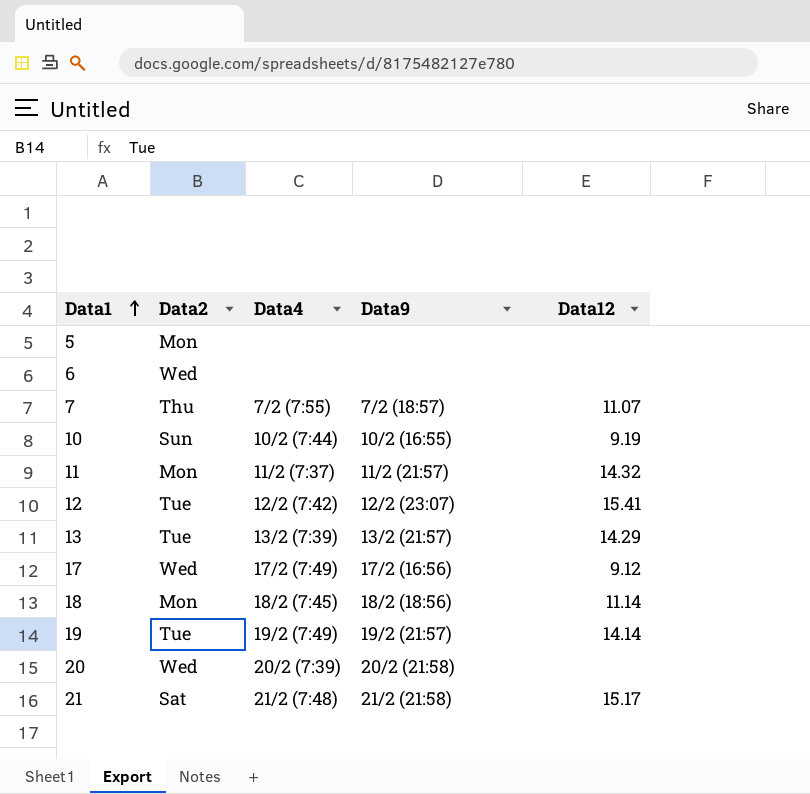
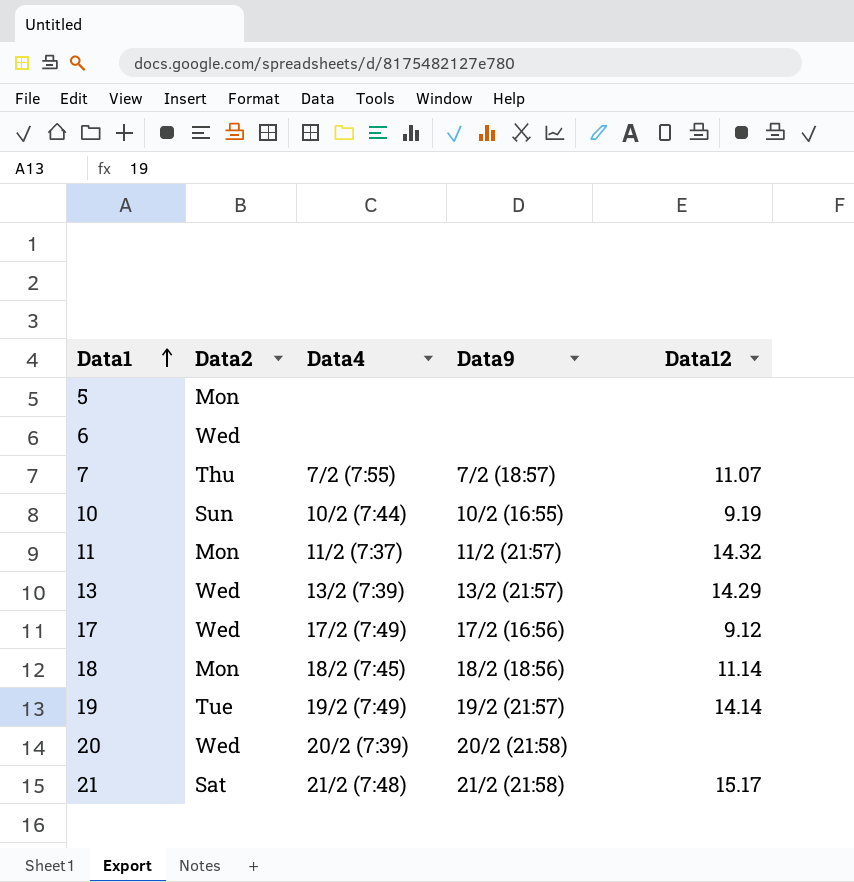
row 12: Tue | 12/2 (7:42) | 12/2 (23:07) | 15.41 -> none
13 | Data2: Tue -> Wed

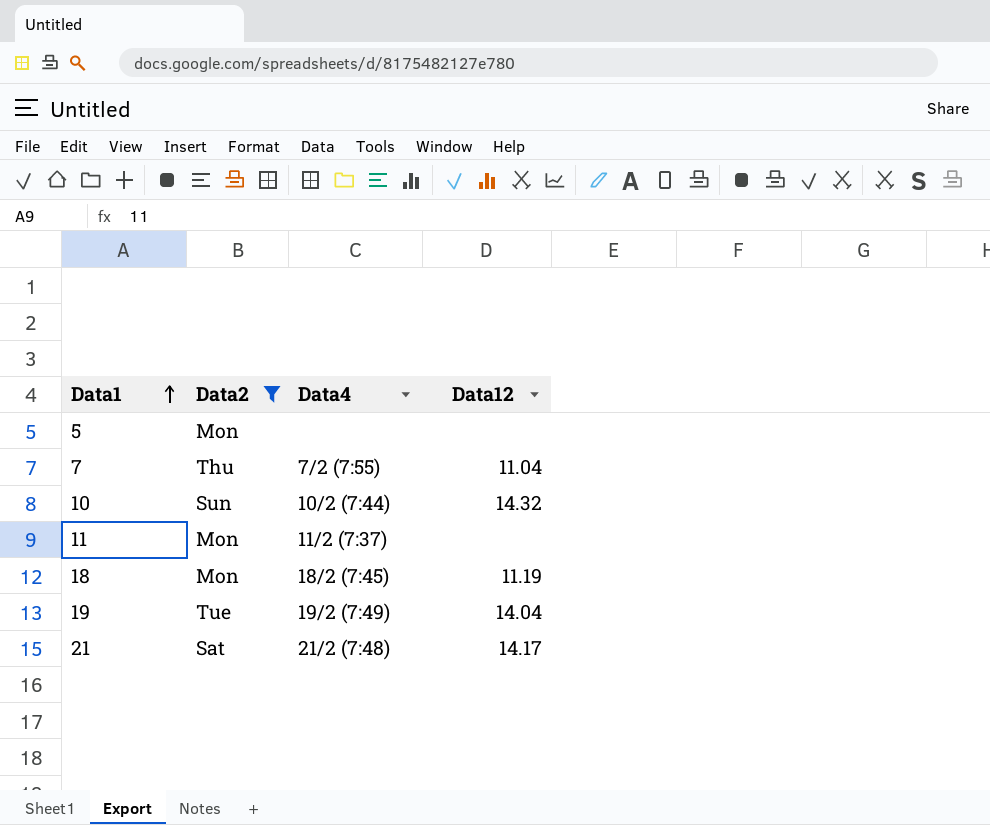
filter: none -> Data2 != Wed
column Data9 | position: 4 -> none
7 | Data12: 11.07 -> 11.04
10 | Data12: 9.19 -> 14.32
11 | Data12: 14.32 -> none
18 | Data12: 11.14 -> 11.19
19 | Data12: 14.14 -> 14.04
21 | Data12: 15.17 -> 14.17

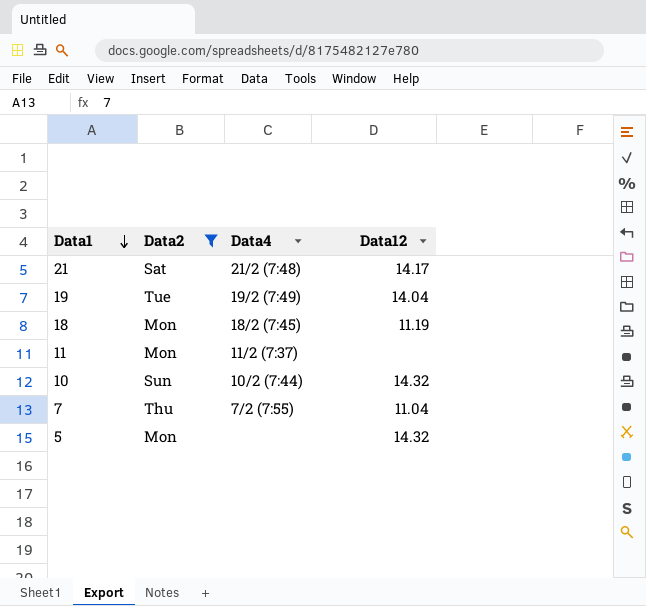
row order: Data1 ascending -> Data1 descending
5 | Data12: none -> 14.32

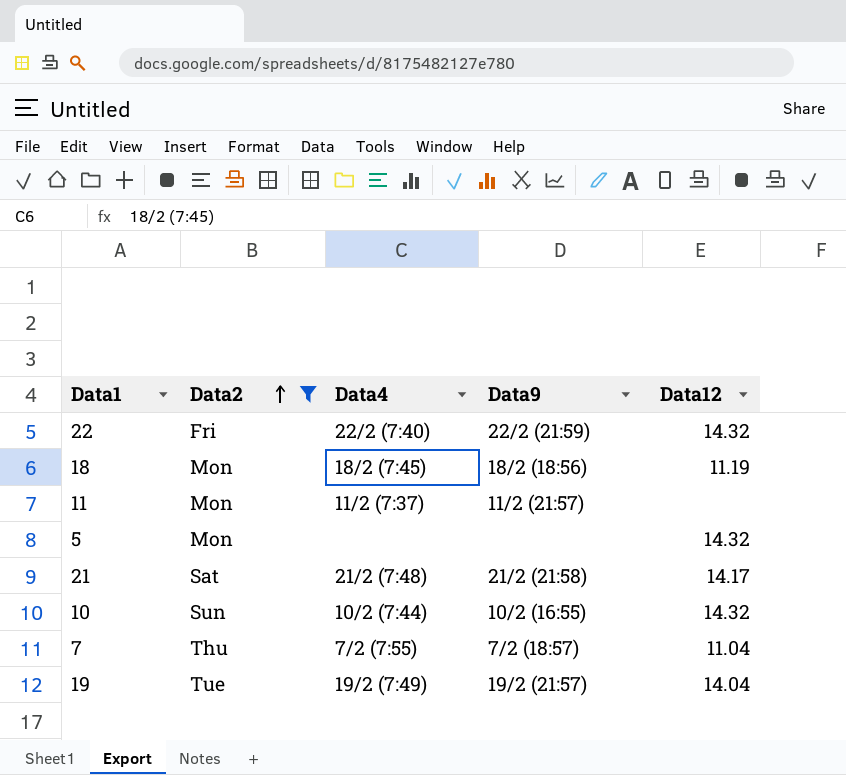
row order: Data1 descending -> Data2 ascending
column Data9 | position: none -> 4
row 22: none -> Fri | 22/2 (7:40) | 22/2 (21:59) | 14.32

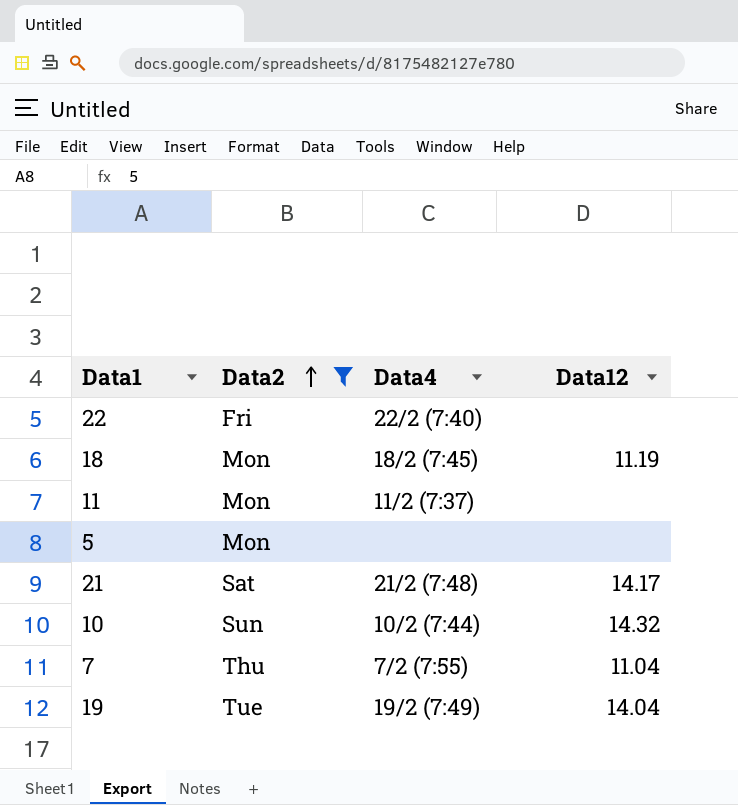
column Data9 | position: 4 -> none
22 | Data12: 14.32 -> none
5 | Data12: 14.32 -> none

